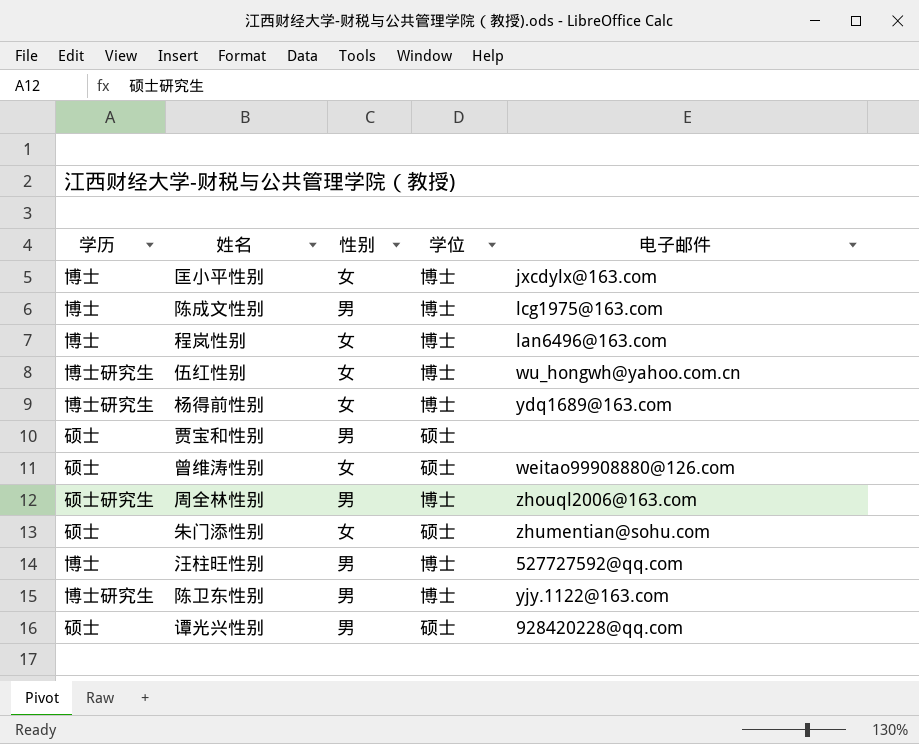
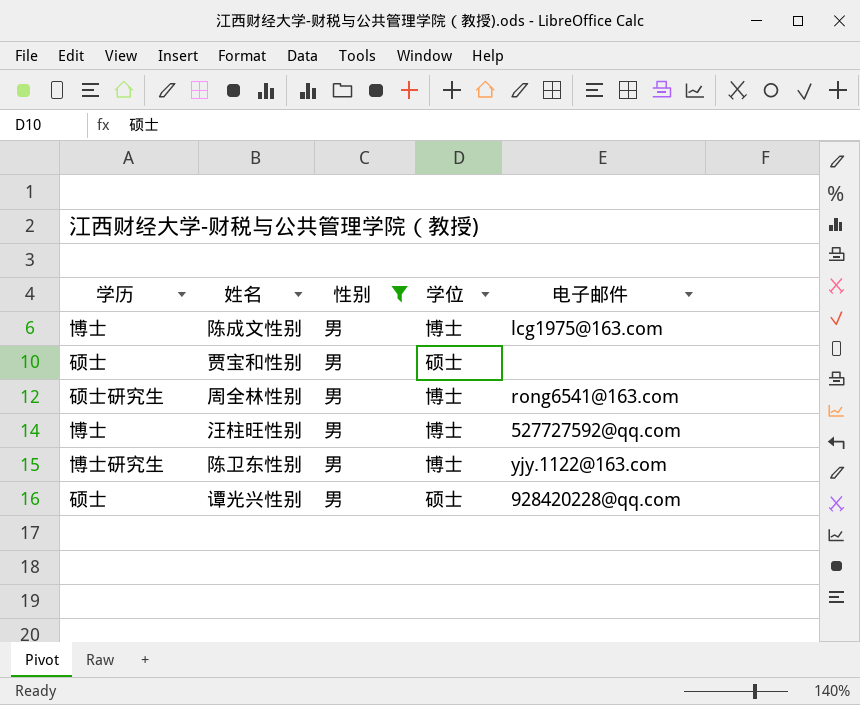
filter: none -> 性别 = 男
周全林性别 | 电子邮件: zhouql2006@163.com -> rong6541@163.com

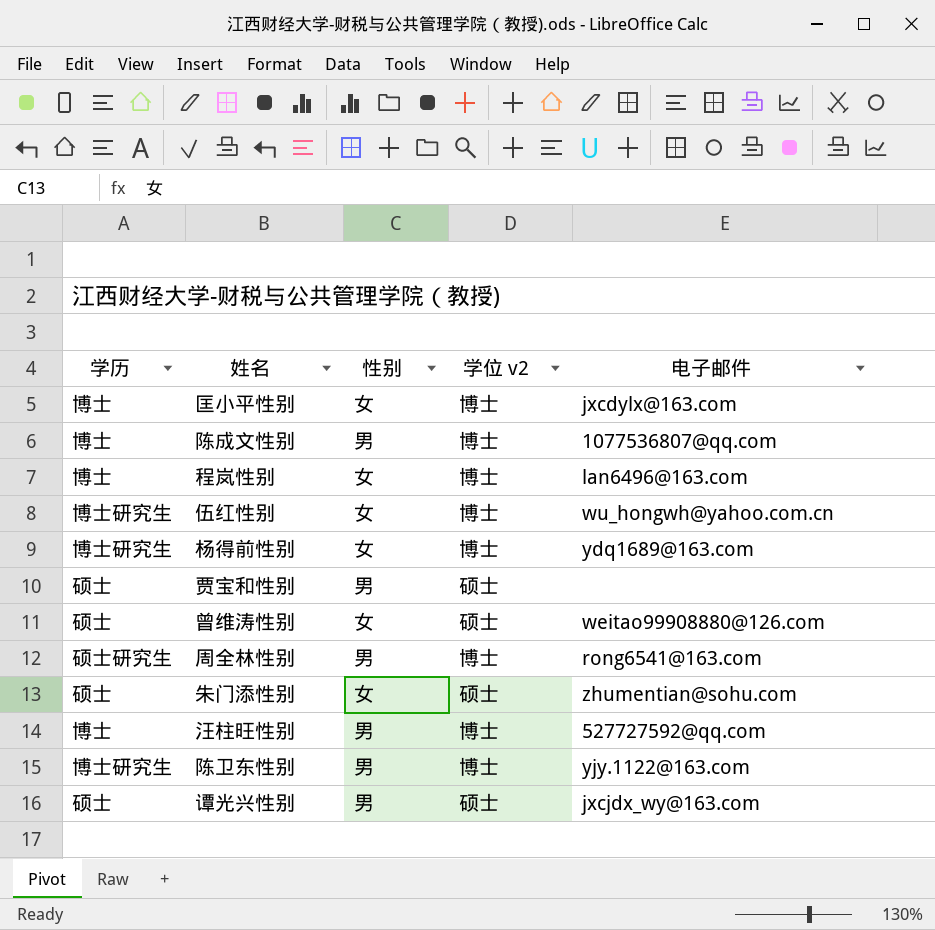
filter: 性别 = 男 -> none
column name: 学位 -> 学位 v2
陈成文性别 | 电子邮件: lcg1975@163.com -> 1077536807@qq.com
谭光兴性别 | 电子邮件: 928420228@qq.com -> jxcjdx_wy@163.com

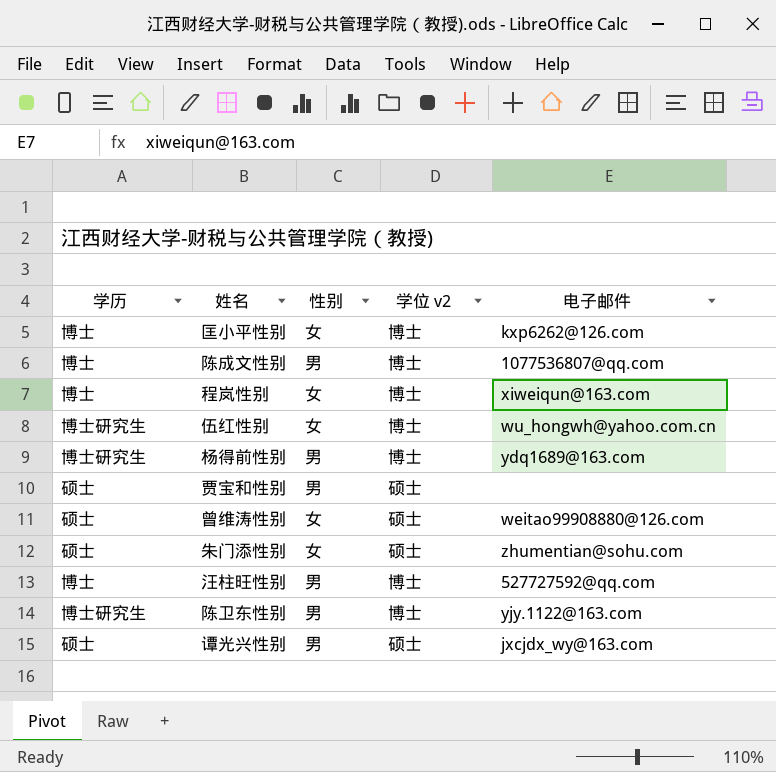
row 周全林性别: 硕士研究生 | 男 | 博士 | rong6541@163.com -> none
匡小平性别 | 电子邮件: jxcdylx@163.com -> kxp6262@126.com
程岚性别 | 电子邮件: lan6496@163.com -> xiweiqun@163.com
杨得前性别 | 性别: 女 -> 男

